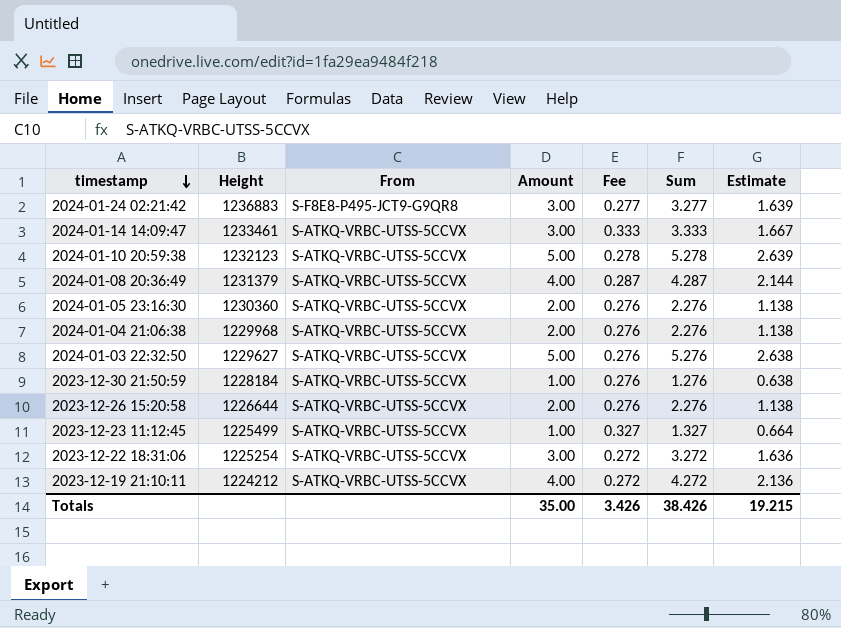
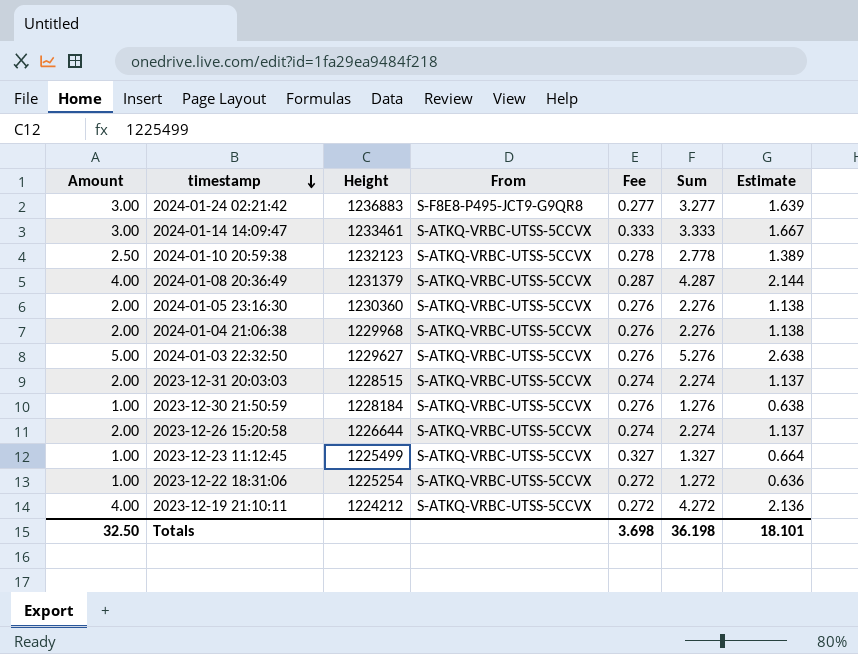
column Amount | position: 4 -> 1
2024-01-10 20:59:38 | Amount: 5.00 -> 2.50
2024-01-10 20:59:38 | Sum: 5.278 -> 2.778
2024-01-10 20:59:38 | Estimate: 2.639 -> 1.389
row 2023-12-31 20:03:03: none -> 2.00 | 1228515 | S-ATKQ-VRBC-UTSS-5CCVX | 0.274 | 2.274 | 1.137
2023-12-26 15:20:58 | Fee: 0.276 -> 0.274
2023-12-26 15:20:58 | Sum: 2.276 -> 2.274
2023-12-26 15:20:58 | Estimate: 1.138 -> 1.137
2023-12-22 18:31:06 | Amount: 3.00 -> 1.00
2023-12-22 18:31:06 | Sum: 3.272 -> 1.272
2023-12-22 18:31:06 | Estimate: 1.636 -> 0.636
Totals | Amount: 35.00 -> 32.50
Totals | Fee: 3.426 -> 3.698
Totals | Sum: 38.426 -> 36.198
Totals | Estimate: 19.215 -> 18.101

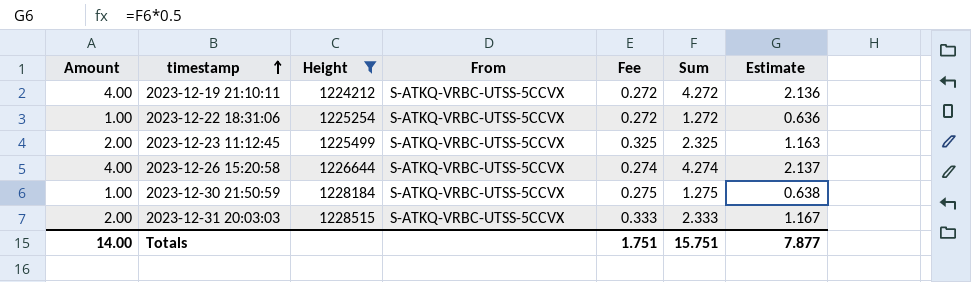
filter: none -> Height <= 1228515
row order: timestamp descending -> timestamp ascending
2023-12-23 11:12:45 | Amount: 1.00 -> 2.00
2023-12-23 11:12:45 | Fee: 0.327 -> 0.325
2023-12-23 11:12:45 | Sum: 1.327 -> 2.325
2023-12-23 11:12:45 | Estimate: 0.664 -> 1.163
2023-12-26 15:20:58 | Amount: 2.00 -> 4.00
2023-12-26 15:20:58 | Sum: 2.274 -> 4.274
2023-12-26 15:20:58 | Estimate: 1.137 -> 2.137
2023-12-30 21:50:59 | Fee: 0.276 -> 0.275
2023-12-30 21:50:59 | Sum: 1.276 -> 1.275
2023-12-31 20:03:03 | Fee: 0.274 -> 0.333
2023-12-31 20:03:03 | Sum: 2.274 -> 2.333
2023-12-31 20:03:03 | Estimate: 1.137 -> 1.167
Totals | Amount: 32.50 -> 14.00
Totals | Fee: 3.698 -> 1.751
Totals | Sum: 36.198 -> 15.751
Totals | Estimate: 18.101 -> 7.877

